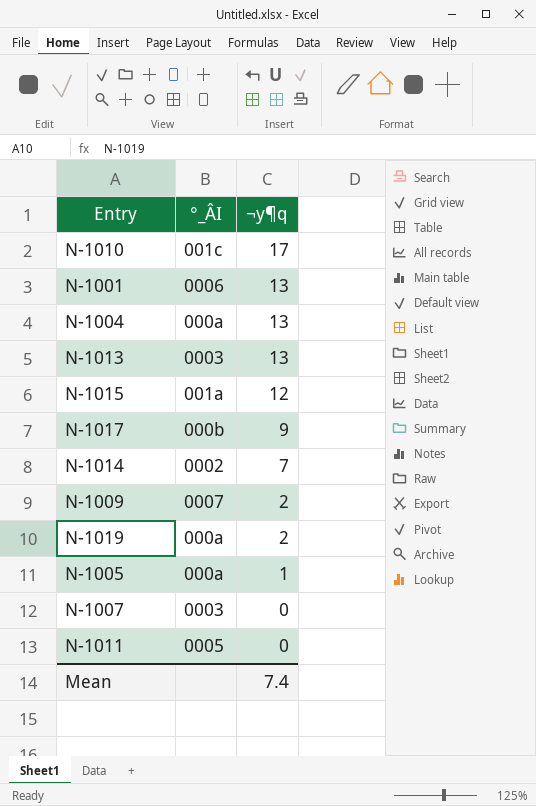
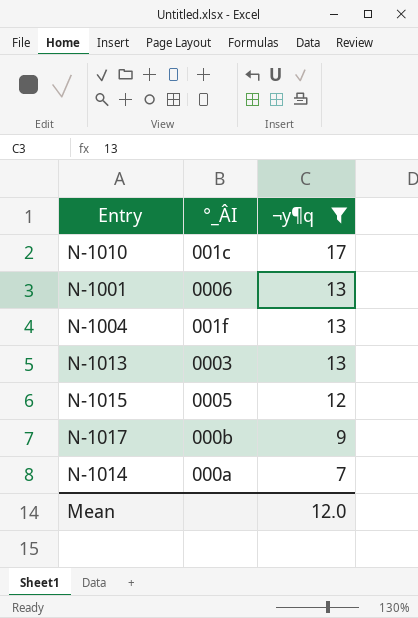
filter: none -> ¬y¶q >= 7
N-1004 | °_ÂI: 000a -> 001f
N-1015 | °_ÂI: 001a -> 0005
N-1014 | °_ÂI: 0002 -> 000a
Mean | ¬y¶q: 7.4 -> 12.0

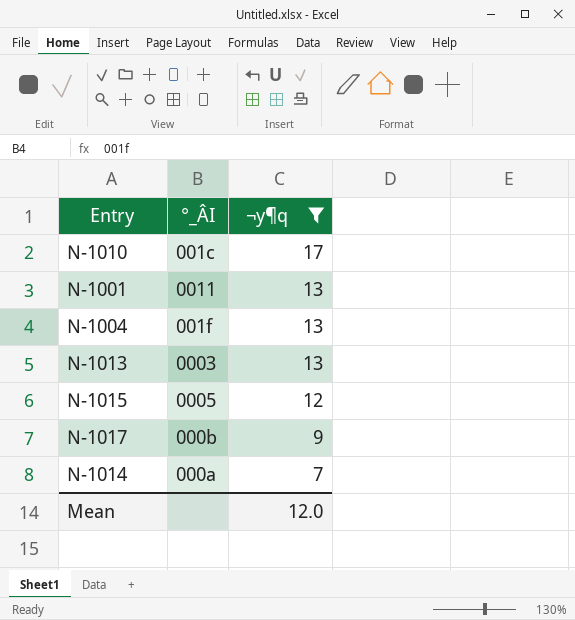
N-1001 | °_ÂI: 0006 -> 0011

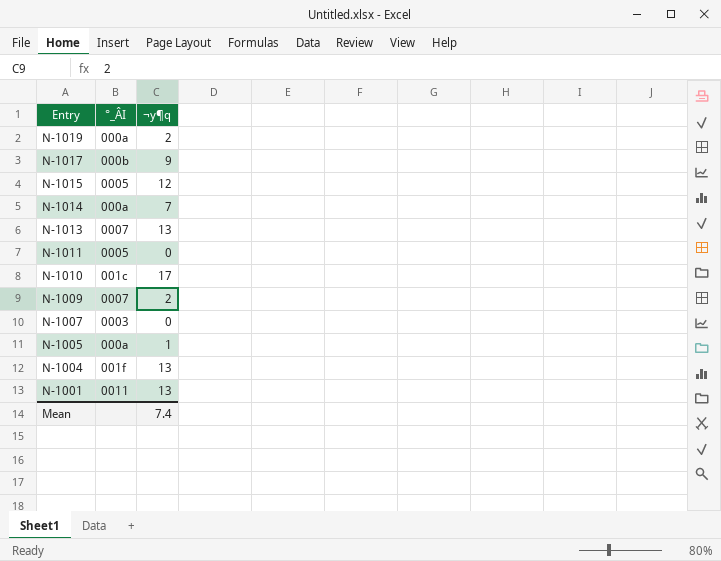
filter: ¬y¶q >= 7 -> none
row order: ¬y¶q descending -> Entry descending
N-1013 | °_ÂI: 0003 -> 0007
Mean | ¬y¶q: 12.0 -> 7.4

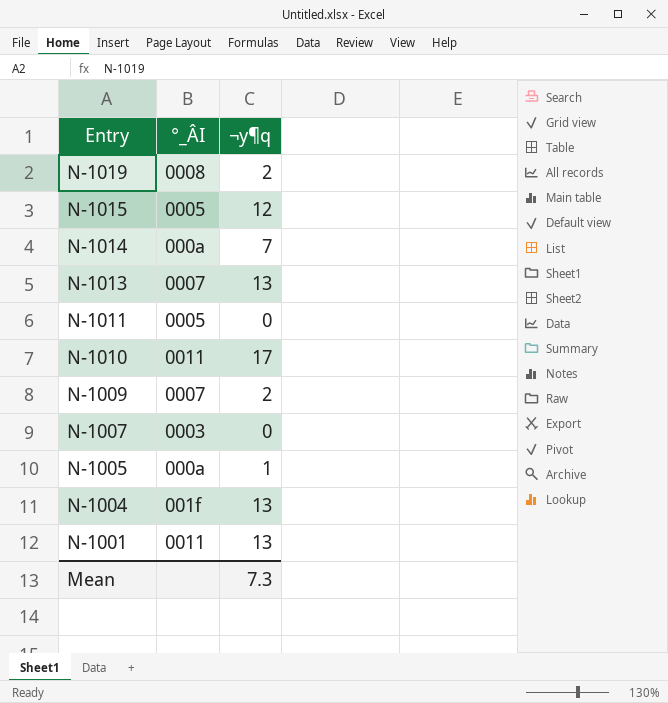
row N-1017: 000b | 9 -> none
N-1019 | °_ÂI: 000a -> 0008
N-1010 | °_ÂI: 001c -> 0011
Mean | ¬y¶q: 7.4 -> 7.3

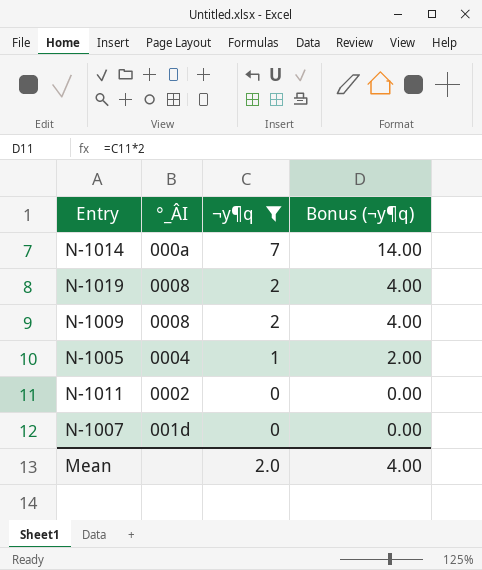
filter: none -> ¬y¶q <= 7
row order: Entry descending -> ¬y¶q descending
column Bonus (¬y¶q) | formula: none -> [¬y¶q] * 2
N-1009 | °_ÂI: 0007 -> 0008
N-1005 | °_ÂI: 000a -> 0004
N-1011 | °_ÂI: 0005 -> 0002
N-1007 | °_ÂI: 0003 -> 001d
Mean | ¬y¶q: 7.3 -> 2.0

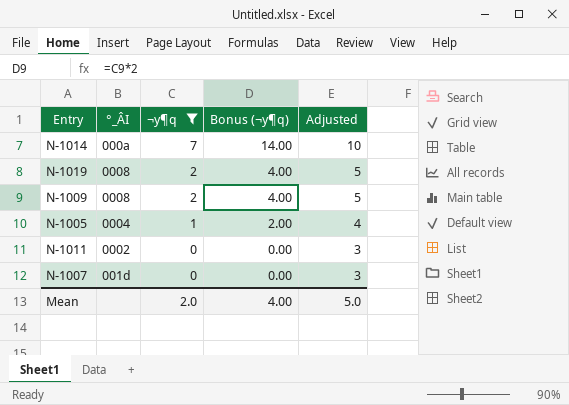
column Adjusted | formula: none -> [¬y¶q] + 3

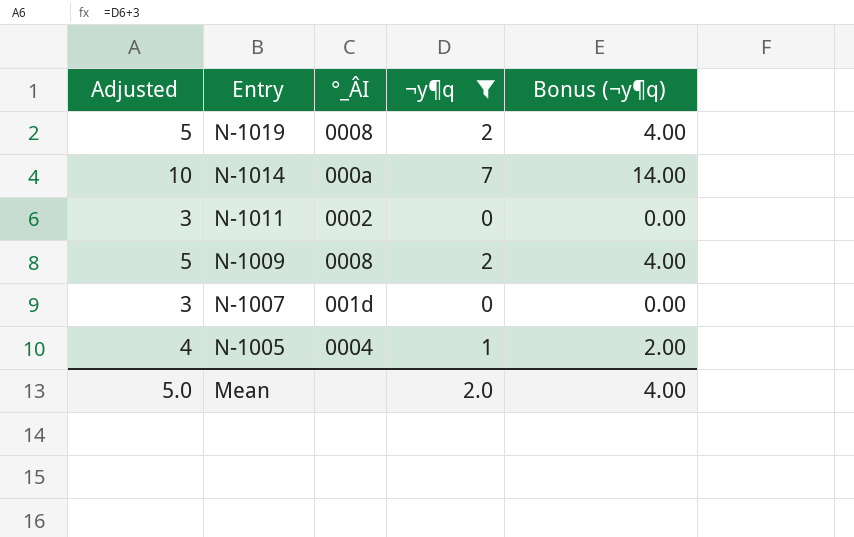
row order: ¬y¶q descending -> Entry descending
column Adjusted | position: 5 -> 1

